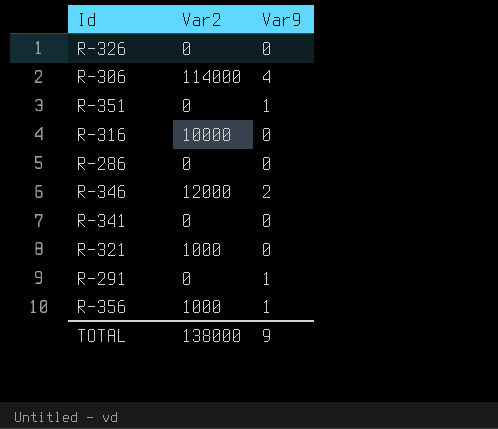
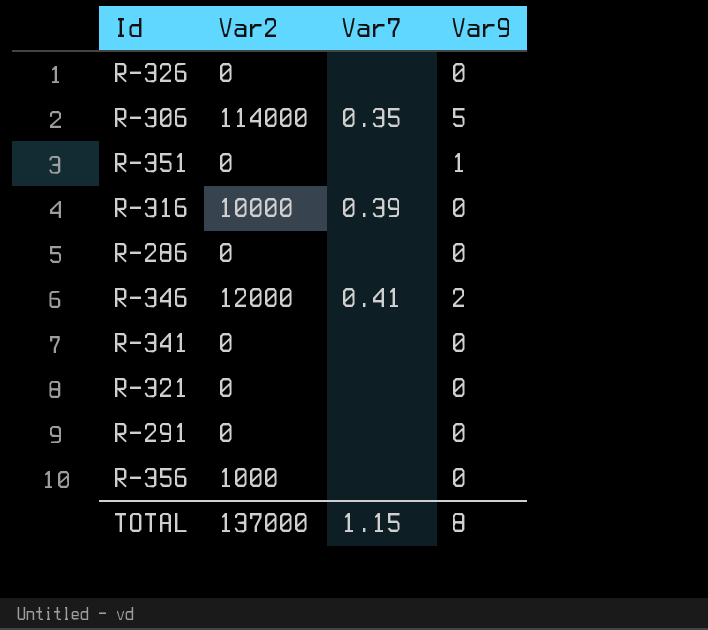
column Var7 | position: none -> 3
R-306 | Var9: 4 -> 5
R-321 | Var2: 1000 -> 0
R-291 | Var9: 1 -> 0
R-356 | Var9: 1 -> 0
TOTAL | Var2: 138000 -> 137000
TOTAL | Var9: 9 -> 8

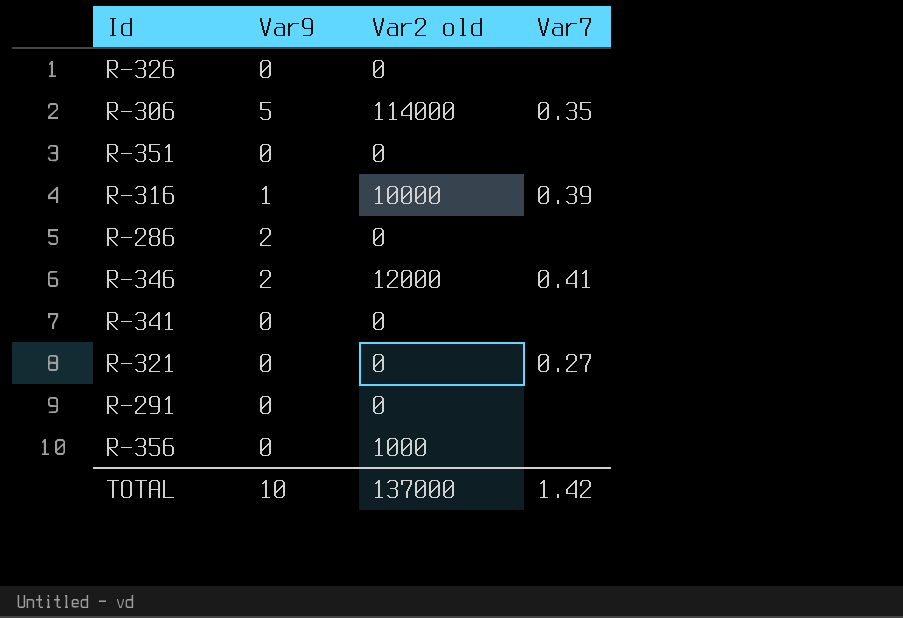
column Var9 | position: 4 -> 2
column name: Var2 -> Var2 old
R-351 | Var9: 1 -> 0
R-316 | Var9: 0 -> 1
R-286 | Var9: 0 -> 2
R-321 | Var7: none -> 0.27
TOTAL | Var9: 8 -> 10
TOTAL | Var7: 1.15 -> 1.42

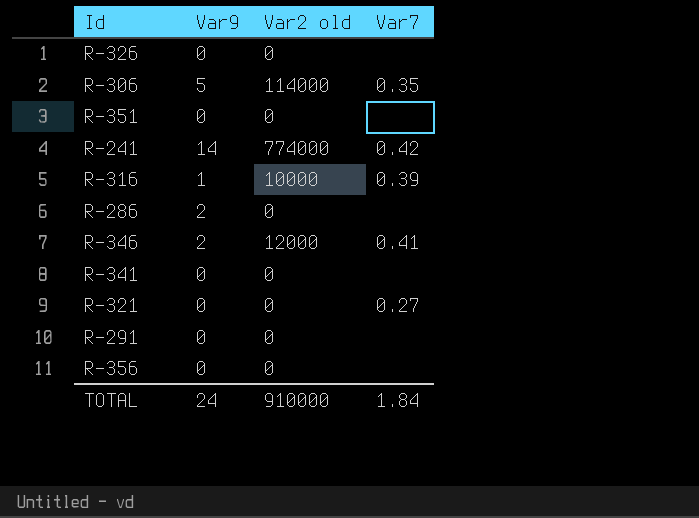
row R-241: none -> 14 | 774000 | 0.42
R-356 | Var2 old: 1000 -> 0
TOTAL | Var9: 10 -> 24
TOTAL | Var2 old: 137000 -> 910000
TOTAL | Var7: 1.42 -> 1.84

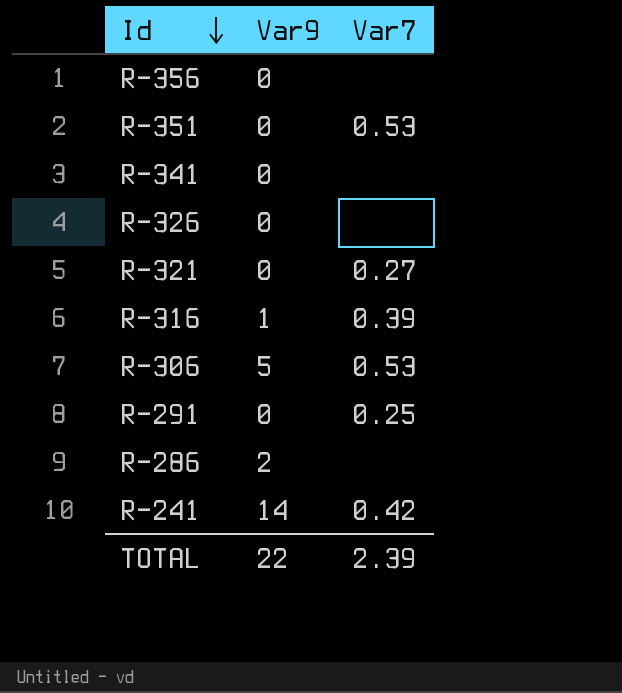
row order: none -> Id descending
column Var2 old | position: 3 -> none
row R-346: 2 | 12000 | 0.41 -> none
R-351 | Var7: none -> 0.53
R-306 | Var7: 0.35 -> 0.53
R-291 | Var7: none -> 0.25
TOTAL | Var9: 24 -> 22
TOTAL | Var7: 1.84 -> 2.39

